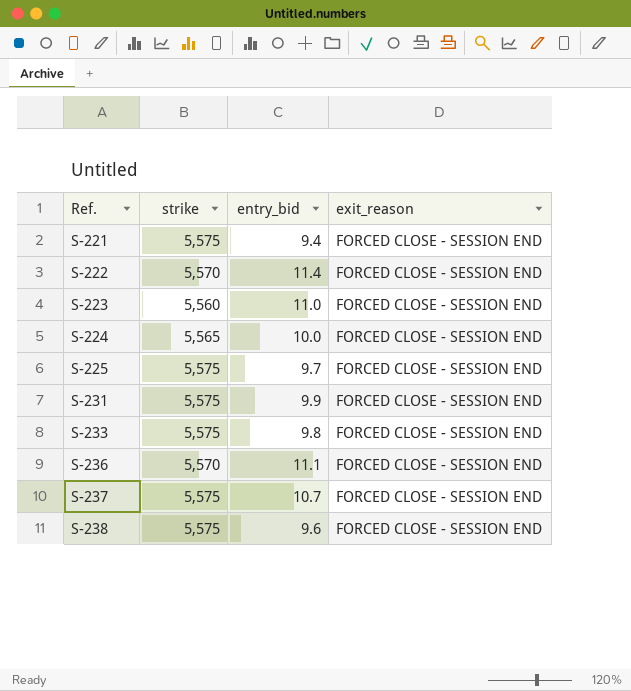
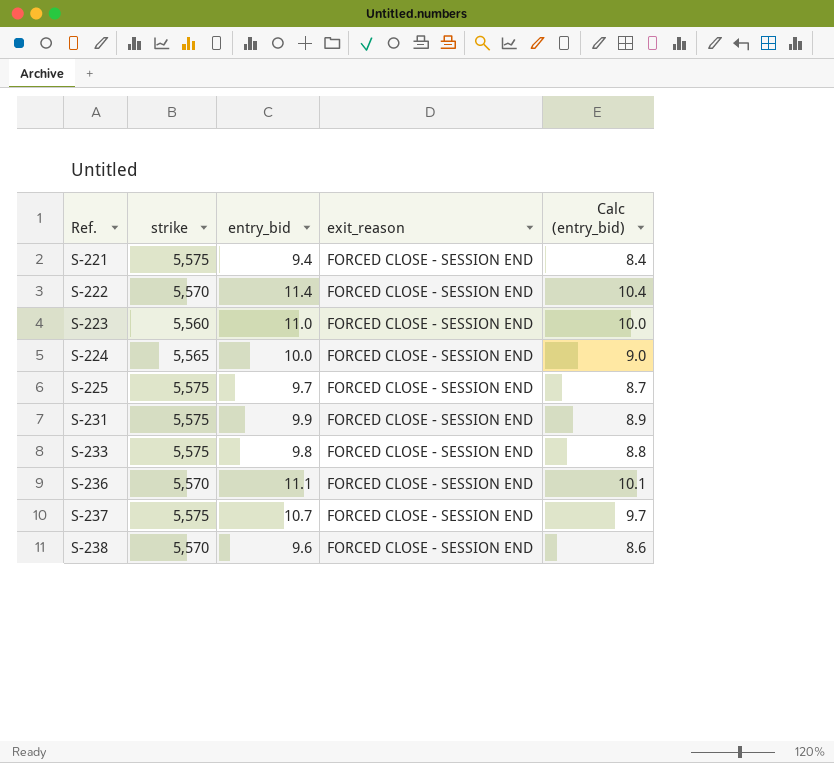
column Calc (entry_bid) | formula: none -> [entry_bid] - 1
S-238 | strike: 5,575 -> 5,570

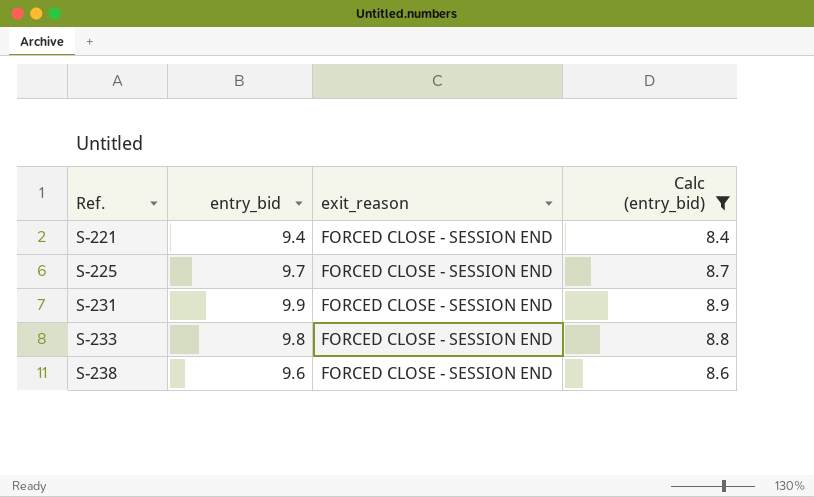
filter: none -> Calc (entry_bid) <= 8.9
column strike | position: 2 -> none

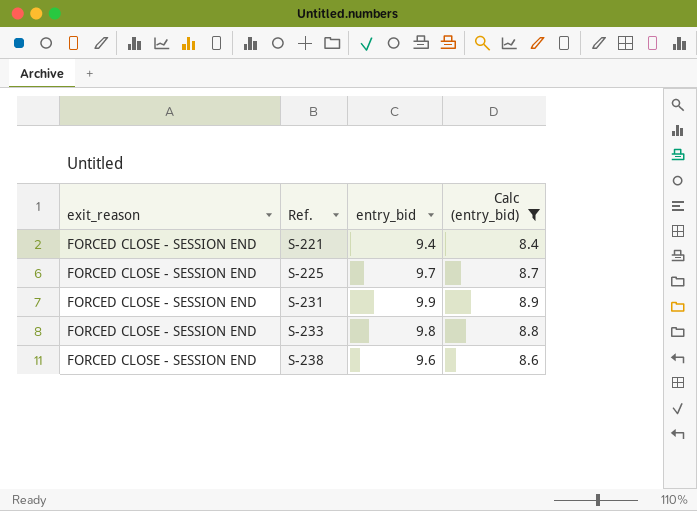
column exit_reason | position: 3 -> 1

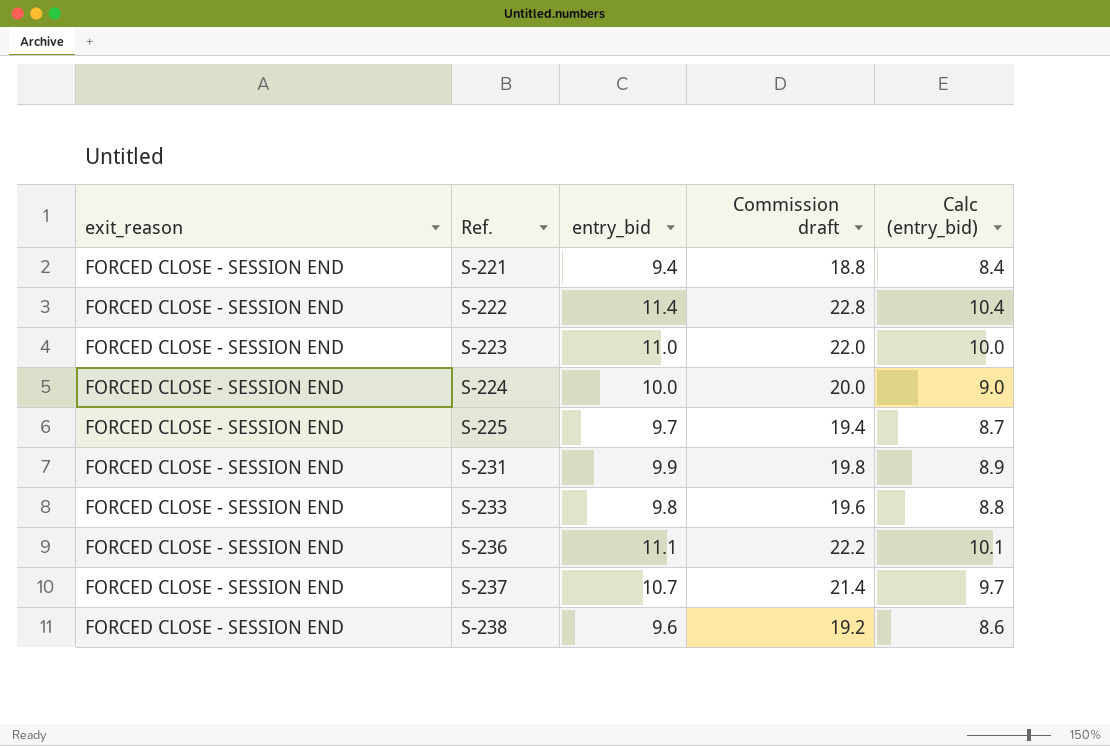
filter: Calc (entry_bid) <= 8.9 -> none
column Commission draft | formula: none -> [entry_bid] * 2

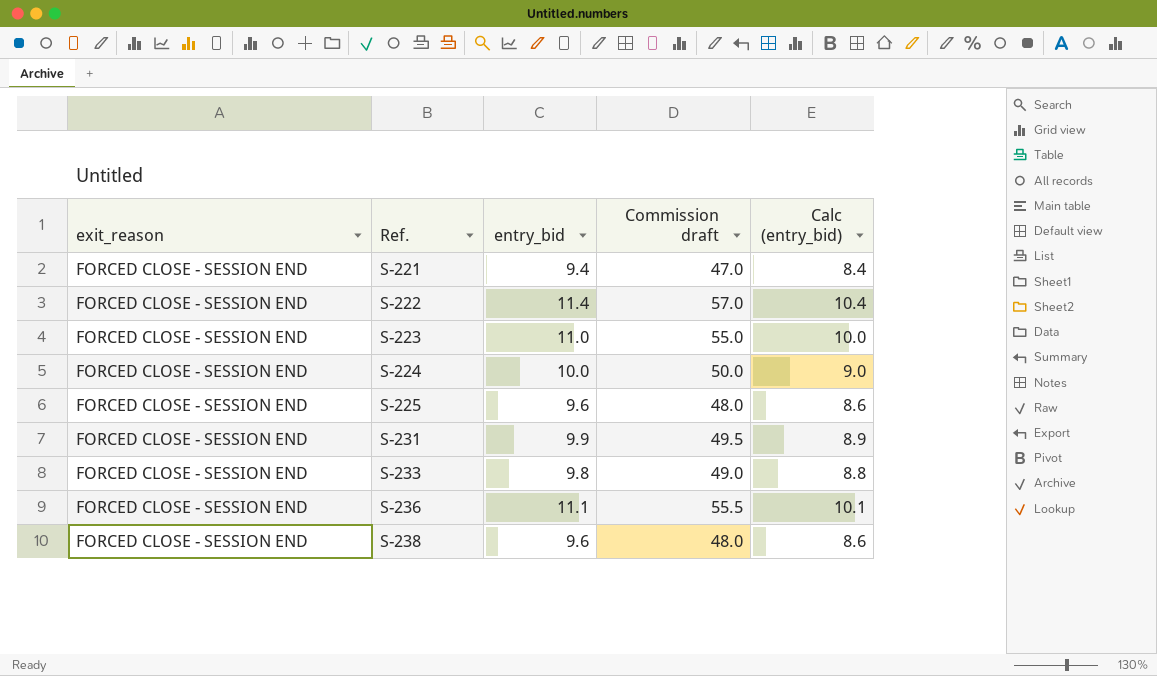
column Commission draft | formula: [entry_bid] * 2 -> [entry_bid] * 5
row S-237: FORCED CLOSE - SESSION END | 10.7 | 21.4 | 9.7 -> none
S-225 | entry_bid: 9.7 -> 9.6
S-225 | Calc (entry_bid): 8.7 -> 8.6

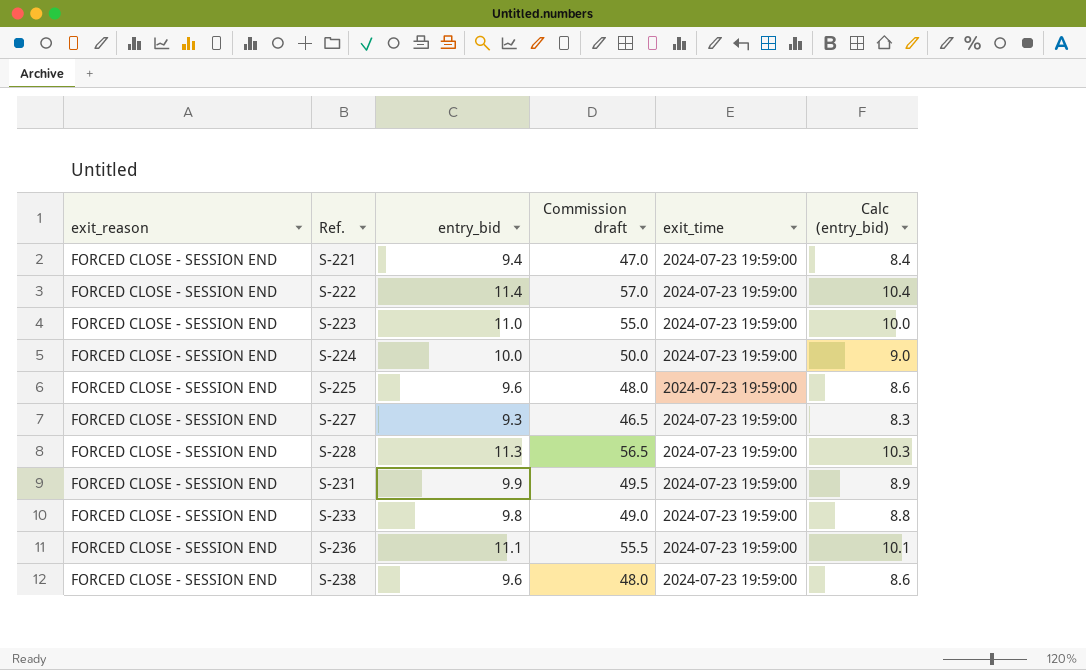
column exit_time | position: none -> 5
row S-227: none -> FORCED CLOSE - SESSION END | 9.3 | 46.5 | 2024-07-23 19:59:00 | 8.3
row S-228: none -> FORCED CLOSE - SESSION END | 11.3 | 56.5 | 2024-07-23 19:59:00 | 10.3

